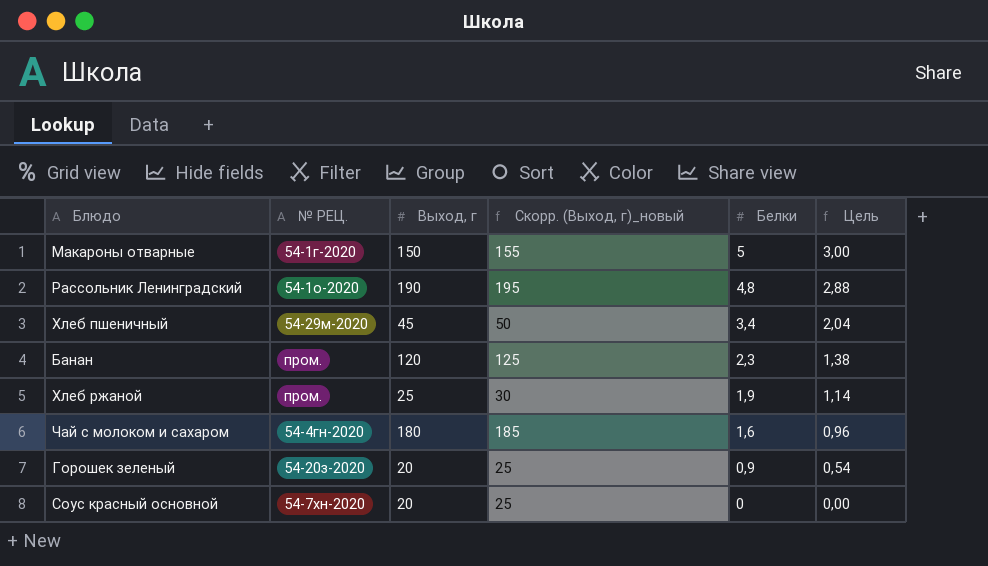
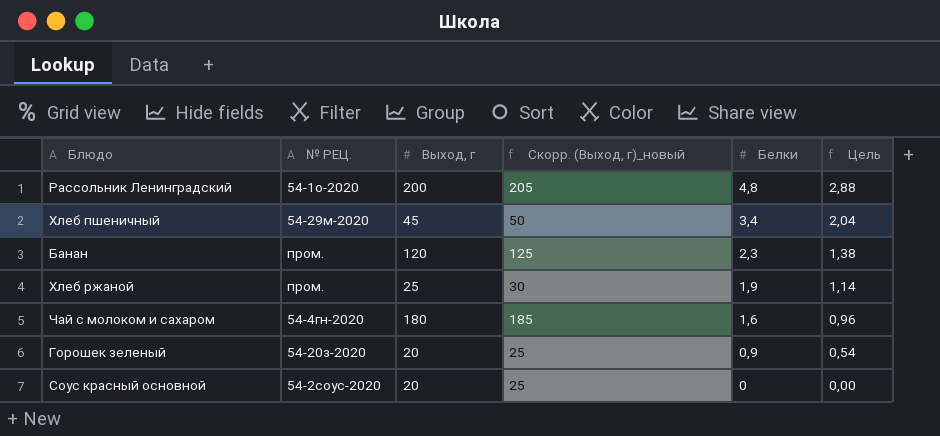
row Макароны отварные: 54-1г-2020 | 150 | 155 | 5 | 3,00 -> none
Рассольник Ленинградский | Выход, г: 190 -> 200
Рассольник Ленинградский | Скорр. (Выход, г)_новый: 195 -> 205
Соус красный основной | № РЕЦ.: 54-7хн-2020 -> 54-2соус-2020

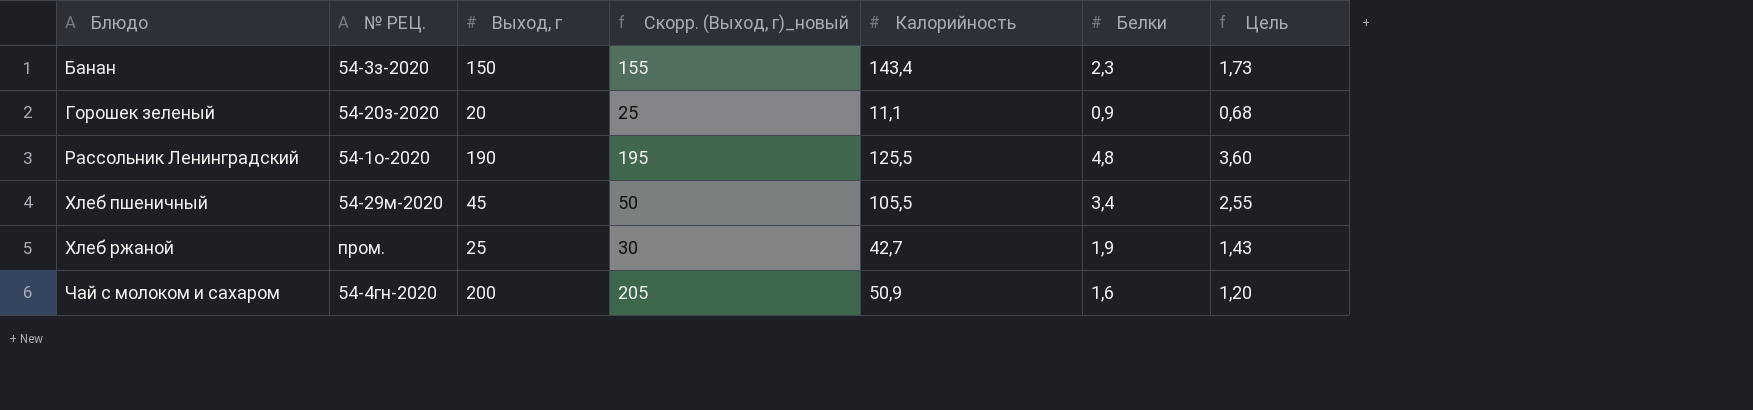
row order: Белки descending -> Блюдо ascending
column Калорийность | position: none -> 5
column Цель | formula: [Белки] * 0,6 -> [Белки] * 0,75
row Соус красный основной: 54-2соус-2020 | 20 | 25 | 0 | 0,00 -> none
Банан | № РЕЦ.: пром. -> 54-3з-2020
Банан | Выход, г: 120 -> 150
Банан | Скорр. (Выход, г)_новый: 125 -> 155
Рассольник Ленинградский | Выход, г: 200 -> 190
Рассольник Ленинградский | Скорр. (Выход, г)_новый: 205 -> 195
Чай с молоком и сахаром | Выход, г: 180 -> 200
Чай с молоком и сахаром | Скорр. (Выход, г)_новый: 185 -> 205

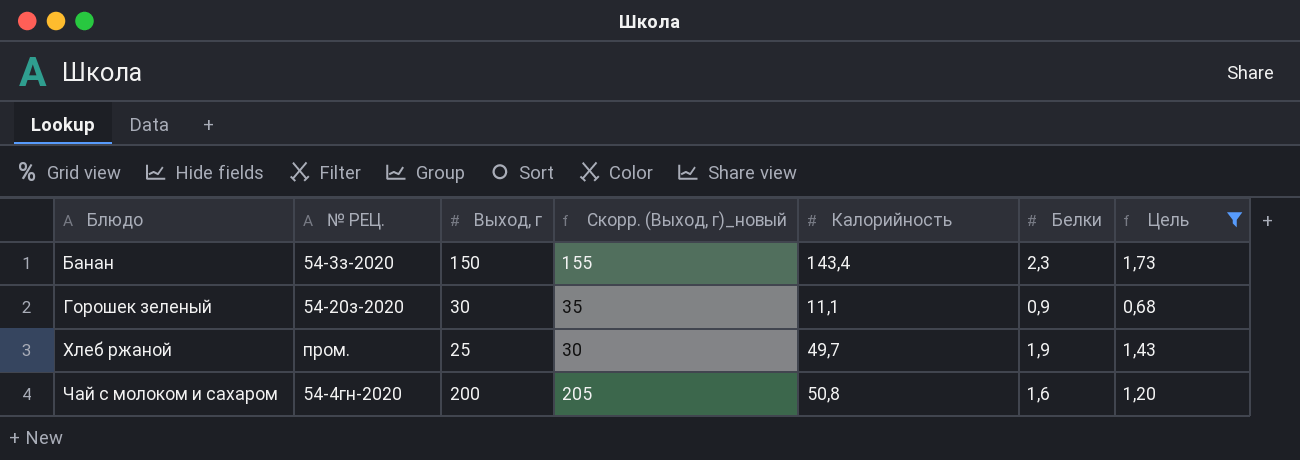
filter: none -> Цель <= 1,73
Горошек зеленый | Выход, г: 20 -> 30
Горошек зеленый | Скорр. (Выход, г)_новый: 25 -> 35
Хлеб ржаной | Калорийность: 42,7 -> 49,7
Чай с молоком и сахаром | Калорийность: 50,9 -> 50,8

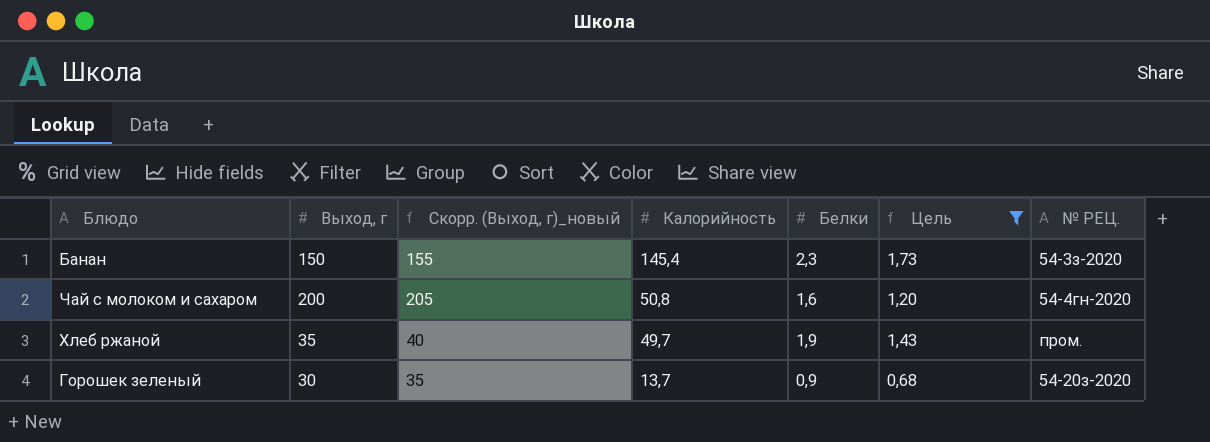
row order: Блюдо ascending -> Калорийность descending
column № РЕЦ. | position: 2 -> 7
Банан | Калорийность: 143,4 -> 145,4
Хлеб ржаной | Выход, г: 25 -> 35
Хлеб ржаной | Скорр. (Выход, г)_новый: 30 -> 40
Горошек зеленый | Калорийность: 11,1 -> 13,7

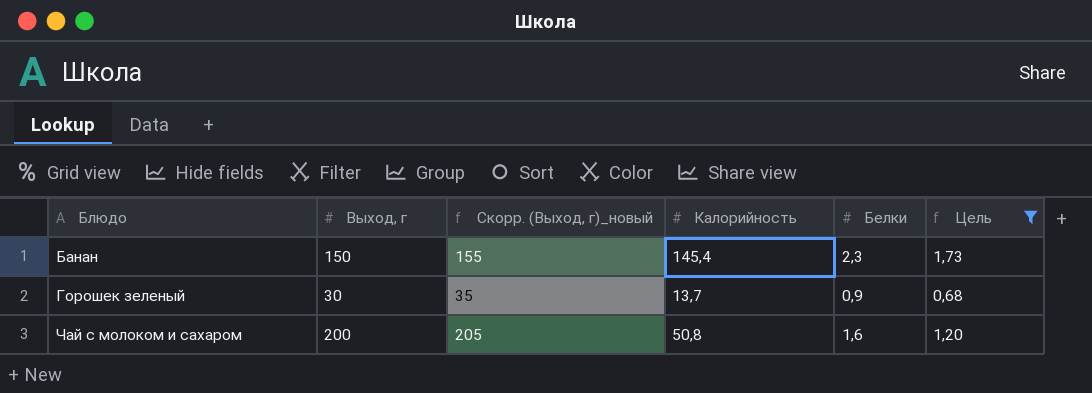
row order: Калорийность descending -> Блюдо ascending
column № РЕЦ. | position: 7 -> none
row Хлеб ржаной: 35 | 40 | 49,7 | 1,9 | 1,43 | пром. -> none

